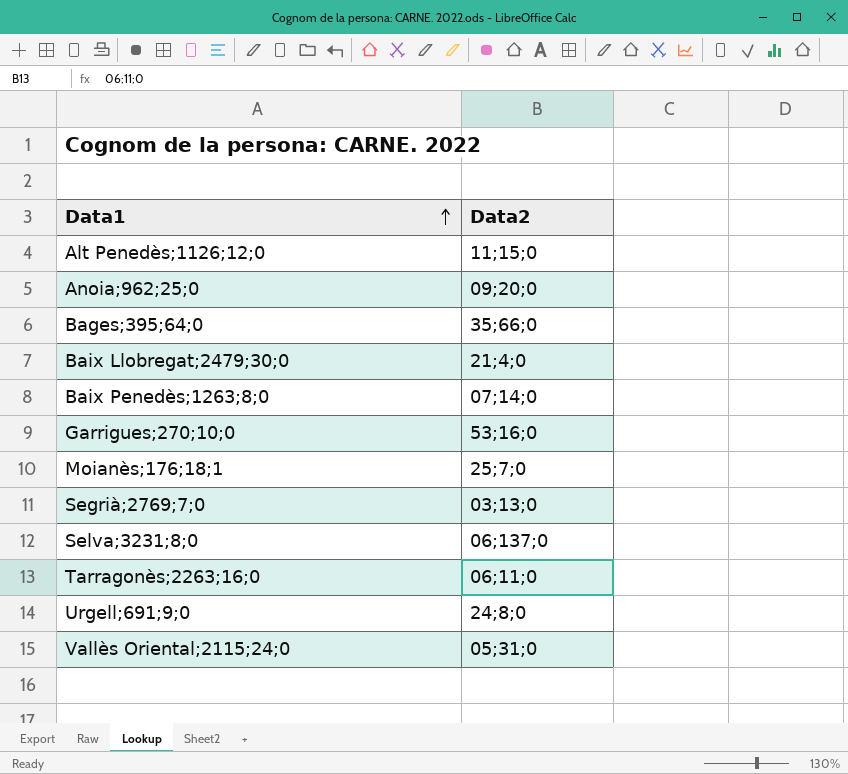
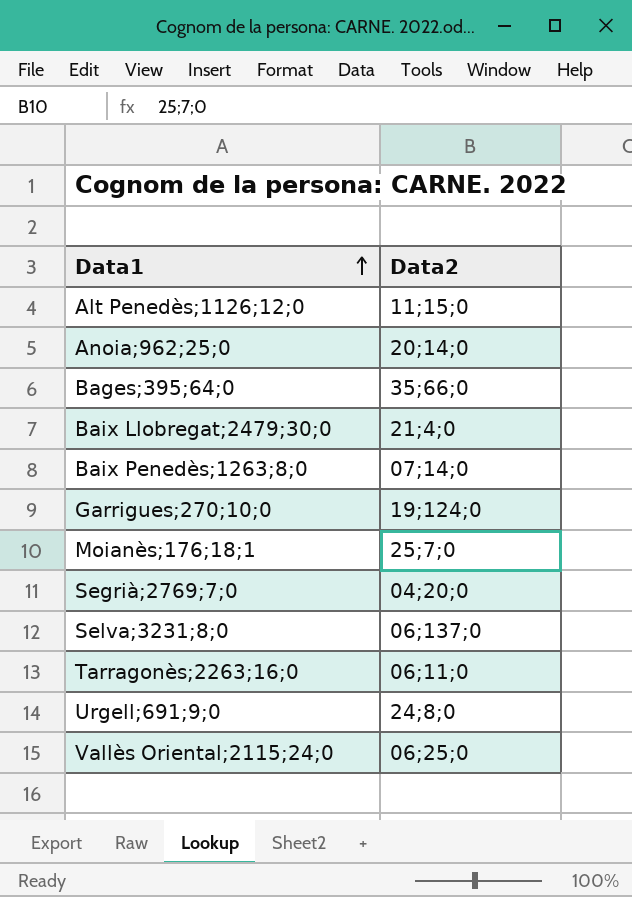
Anoia;962;25;0 | Data2: 09;20;0 -> 20;14;0
Garrigues;270;10;0 | Data2: 53;16;0 -> 19;124;0
Segrià;2769;7;0 | Data2: 03;13;0 -> 04;20;0
Vallès Oriental;2115;24;0 | Data2: 05;31;0 -> 06;25;0

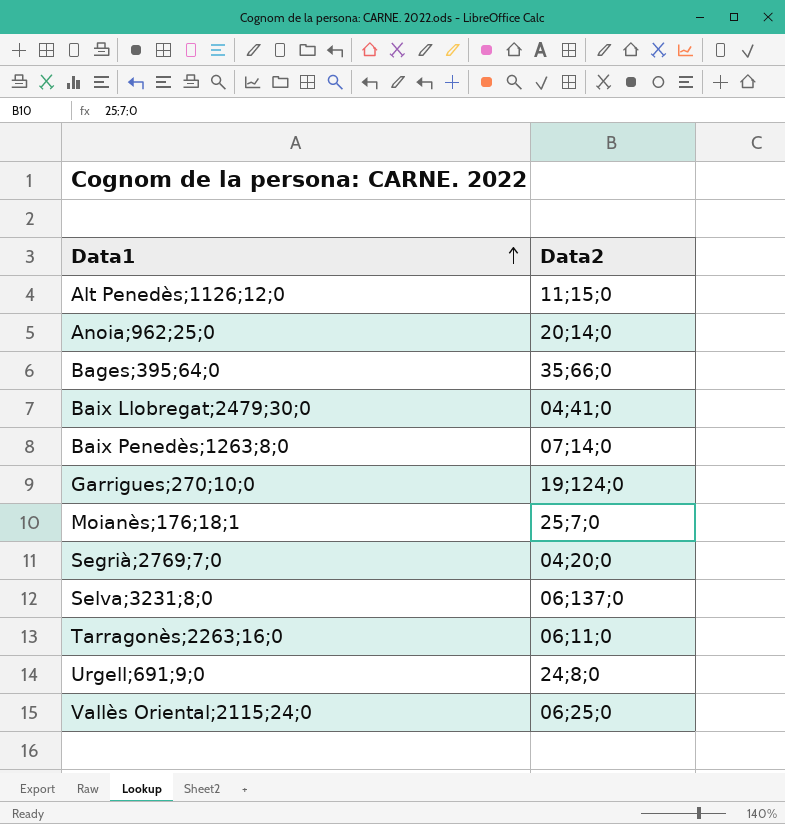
Baix Llobregat;2479;30;0 | Data2: 21;4;0 -> 04;41;0

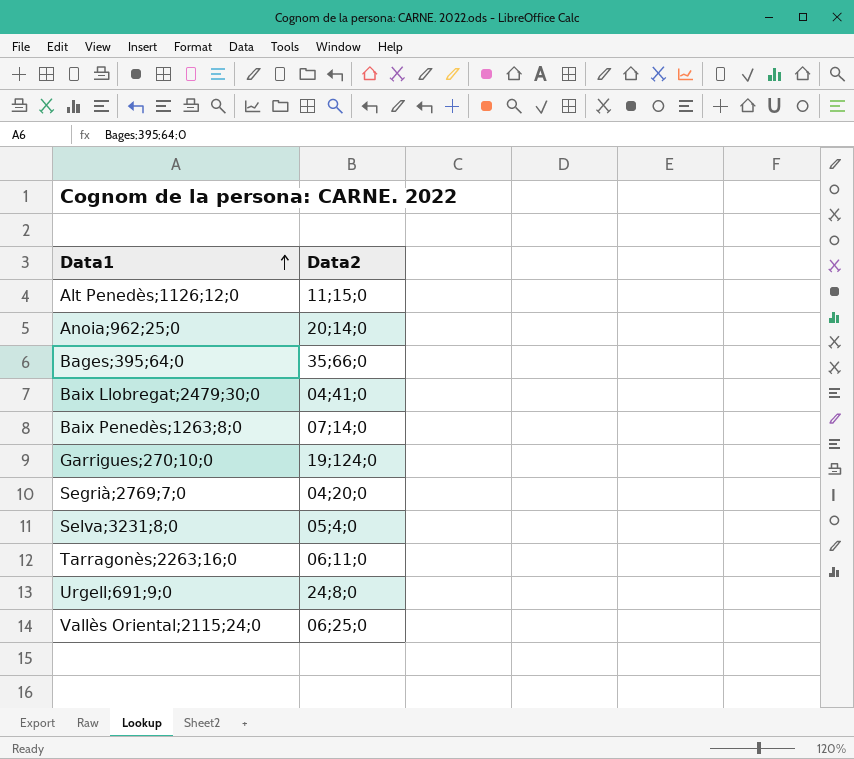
row Moianès;176;18;1: 25;7;0 -> none
Selva;3231;8;0 | Data2: 06;137;0 -> 05;4;0

